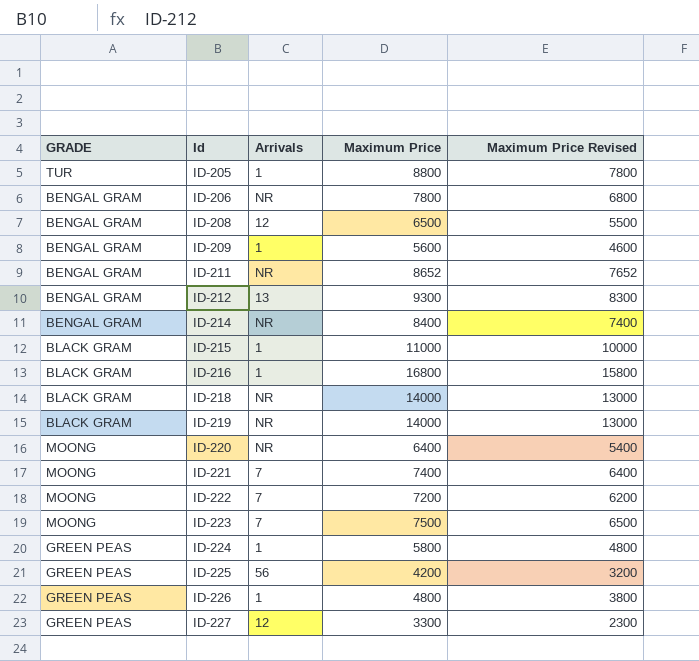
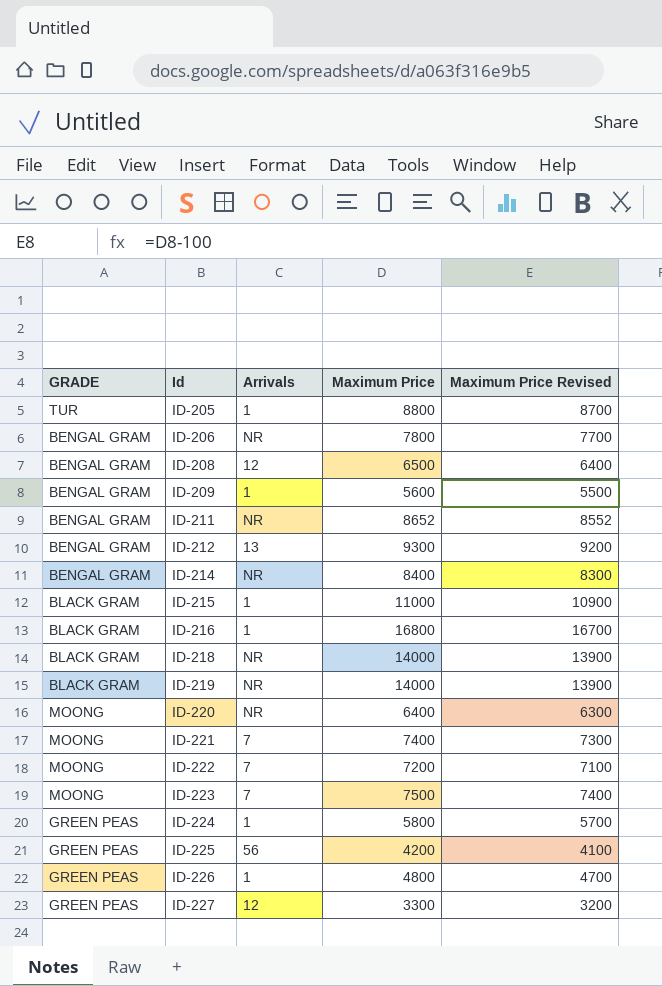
column Maximum Price Revised | formula: [Maximum Price] - 1000 -> [Maximum Price] - 100

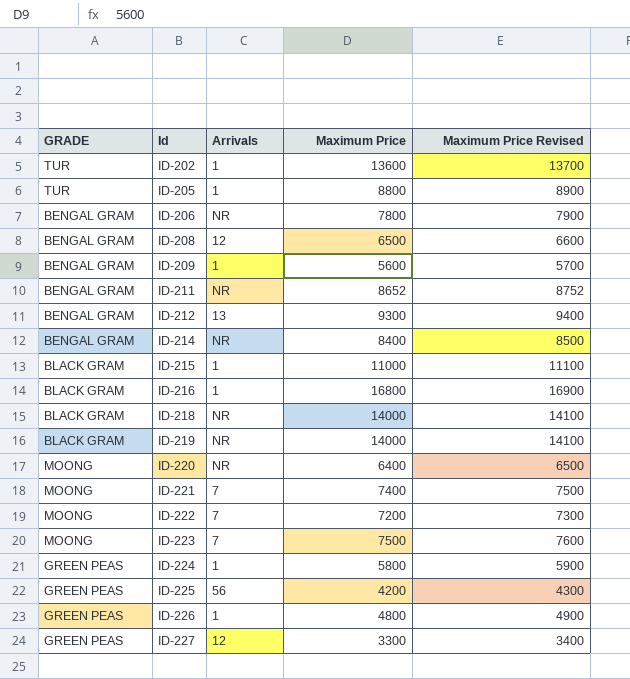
column Maximum Price Revised | formula: [Maximum Price] - 100 -> [Maximum Price] + 100
row ID-202: none -> TUR | 1 | 13600 | 13700

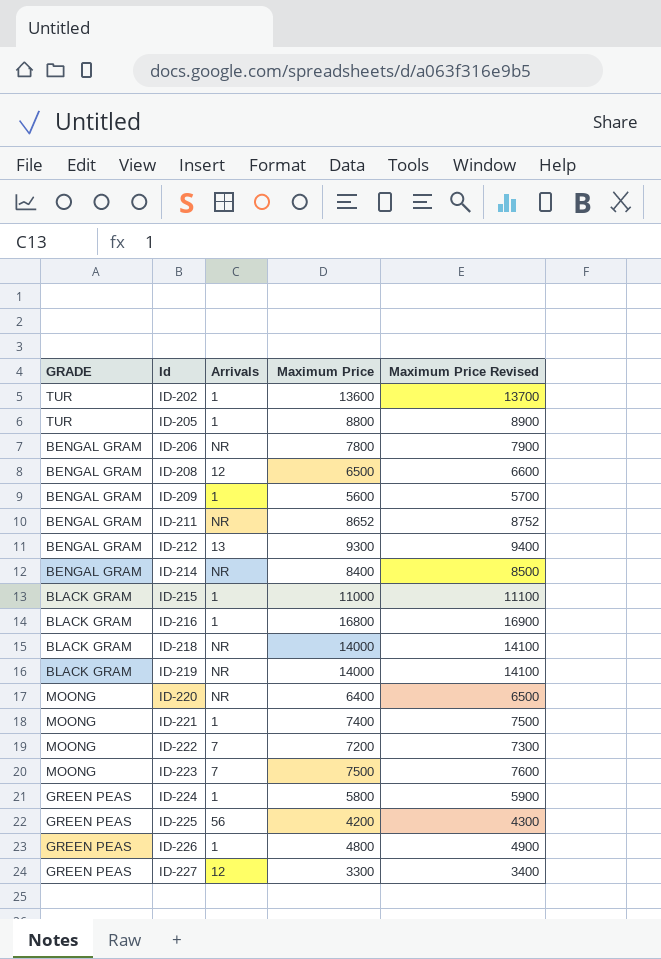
ID-221 | Arrivals: 7 -> 1

